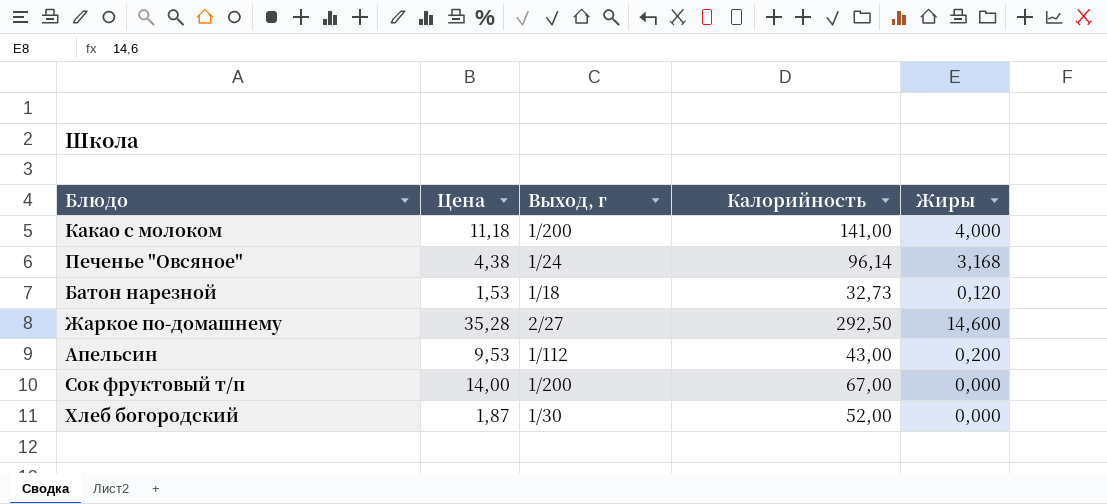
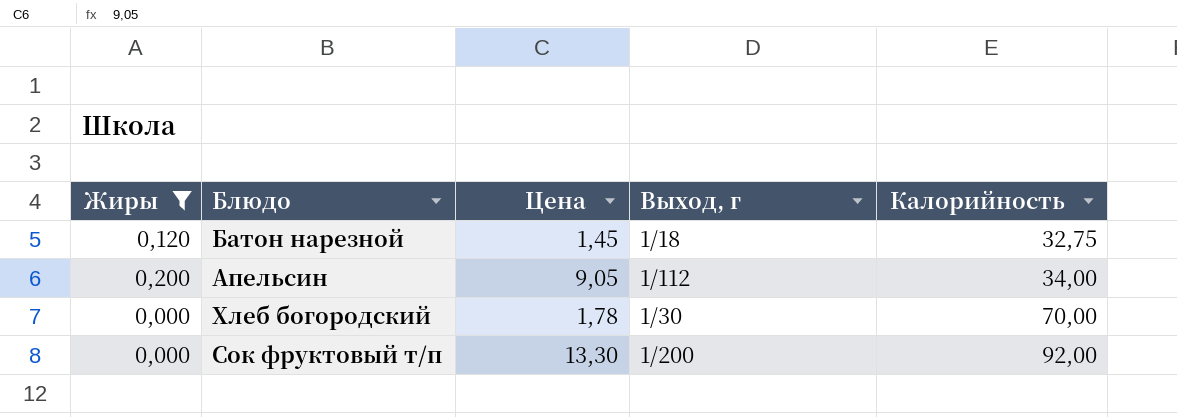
filter: none -> Жиры <= 0,200
row order: none -> Калорийность ascending
column Жиры | position: 5 -> 1
Батон нарезной | Цена: 1,53 -> 1,45
Батон нарезной | Калорийность: 32,73 -> 32,75
Апельсин | Цена: 9,53 -> 9,05
Апельсин | Калорийность: 43,00 -> 34,00
Хлеб богородский | Цена: 1,87 -> 1,78
Хлеб богородский | Калорийность: 52,00 -> 70,00
Сок фруктовый т/п | Цена: 14,00 -> 13,30
Сок фруктовый т/п | Калорийность: 67,00 -> 92,00

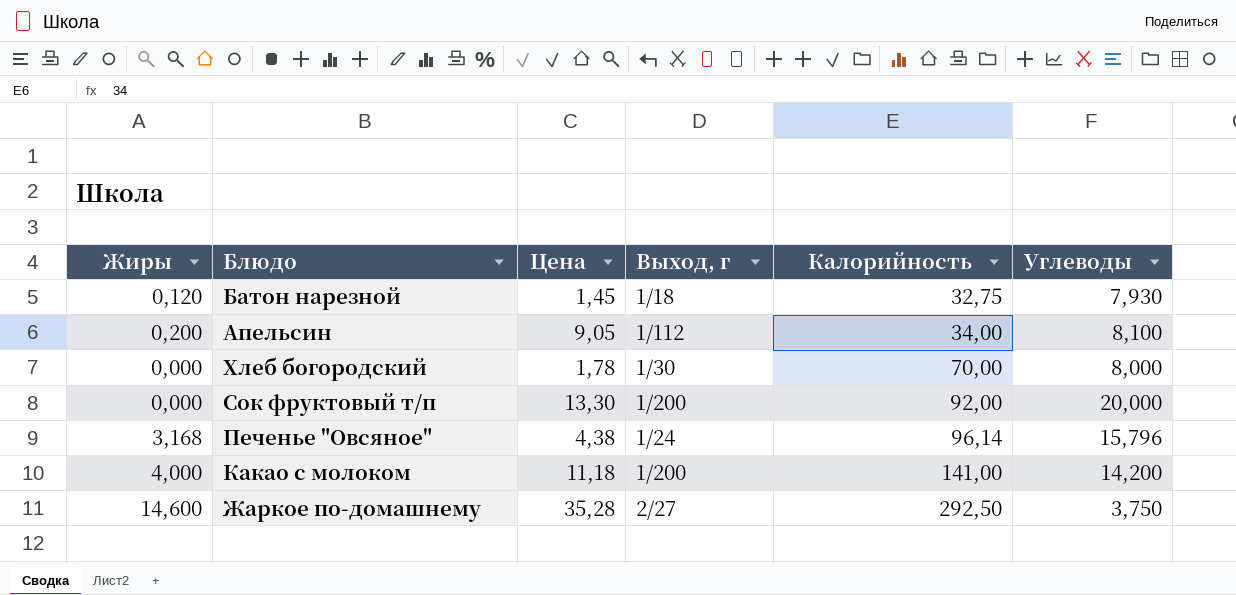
filter: Жиры <= 0,200 -> none
column Углеводы | position: none -> 6

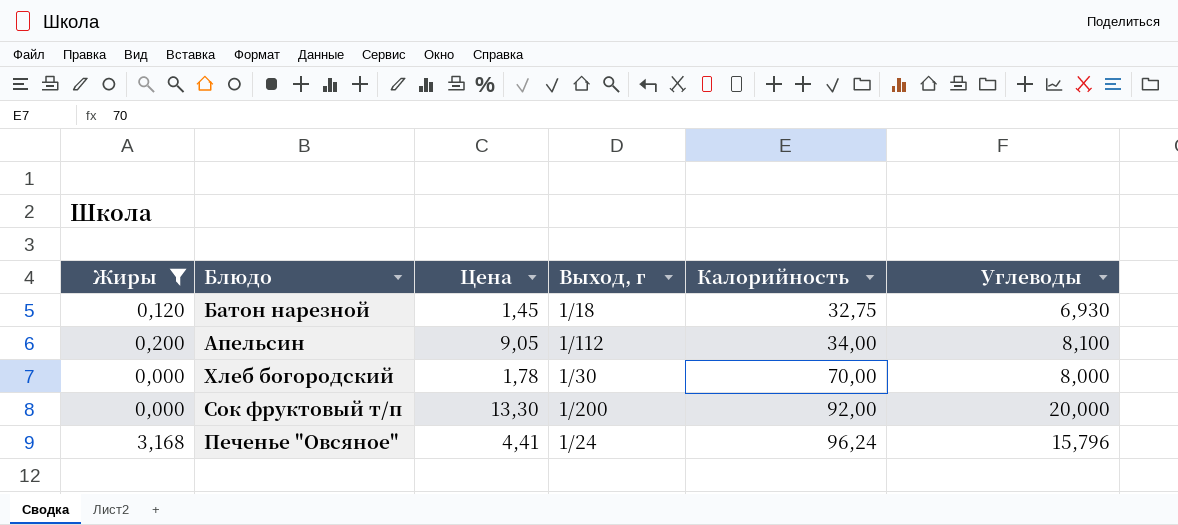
filter: none -> Жиры <= 3,168
Батон нарезной | Углеводы: 7,930 -> 6,930
Печенье "Овсяное" | Цена: 4,38 -> 4,41
Печенье "Овсяное" | Калорийность: 96,14 -> 96,24

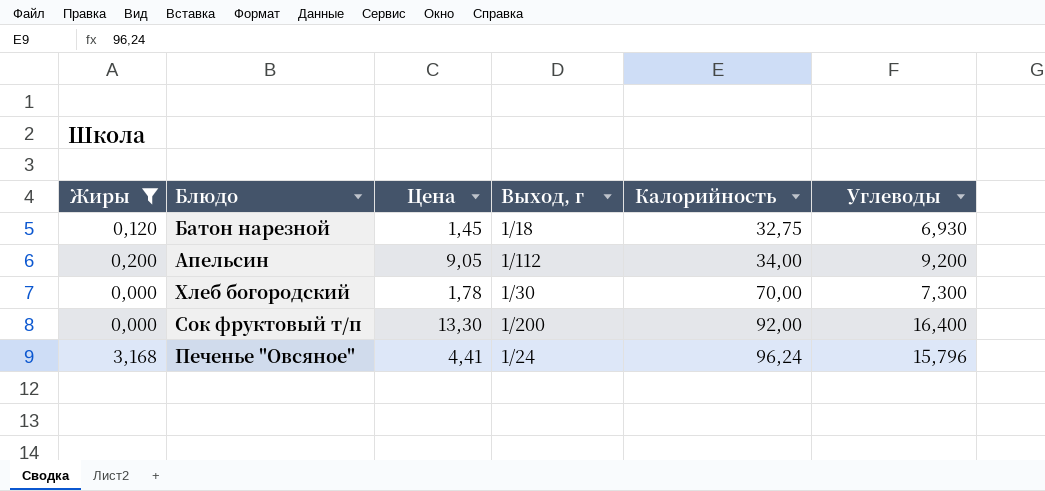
Апельсин | Углеводы: 8,100 -> 9,200
Хлеб богородский | Углеводы: 8,000 -> 7,300
Сок фруктовый т/п | Углеводы: 20,000 -> 16,400

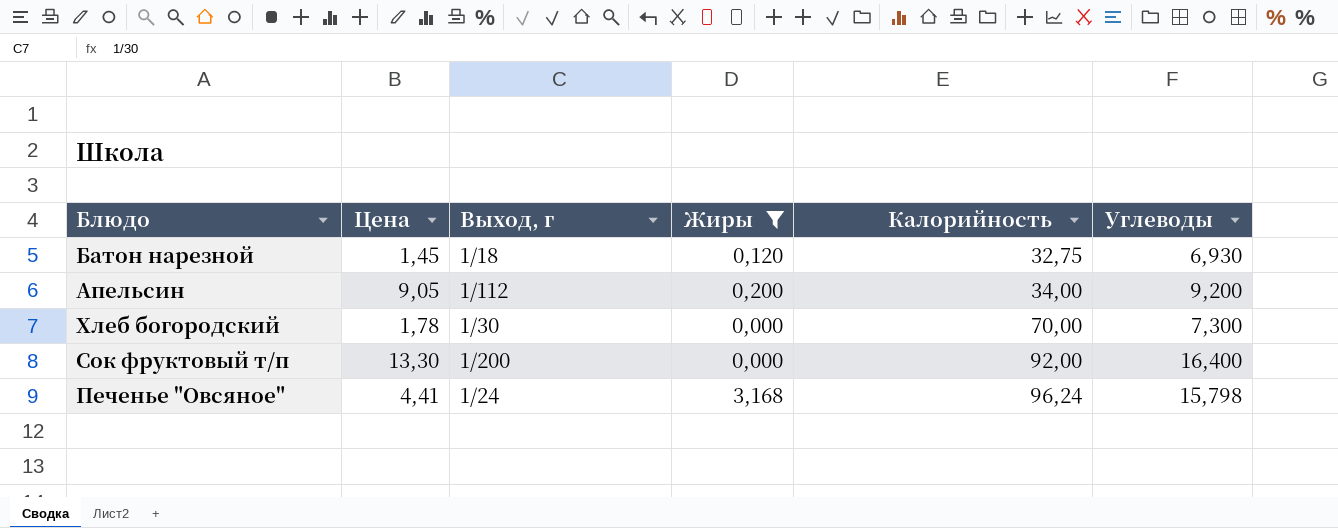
column Жиры | position: 1 -> 4
Печенье "Овсяное" | Углеводы: 15,796 -> 15,798

